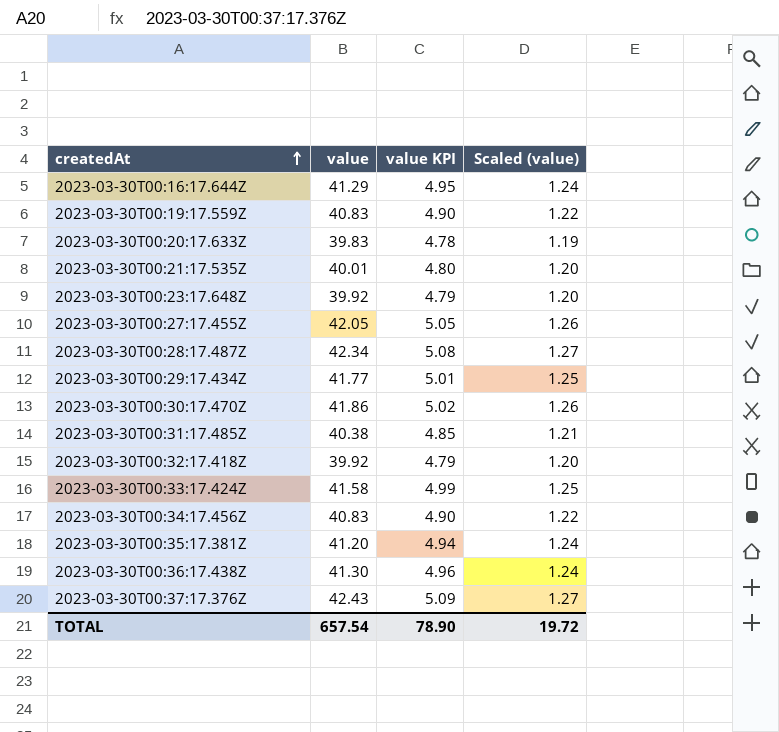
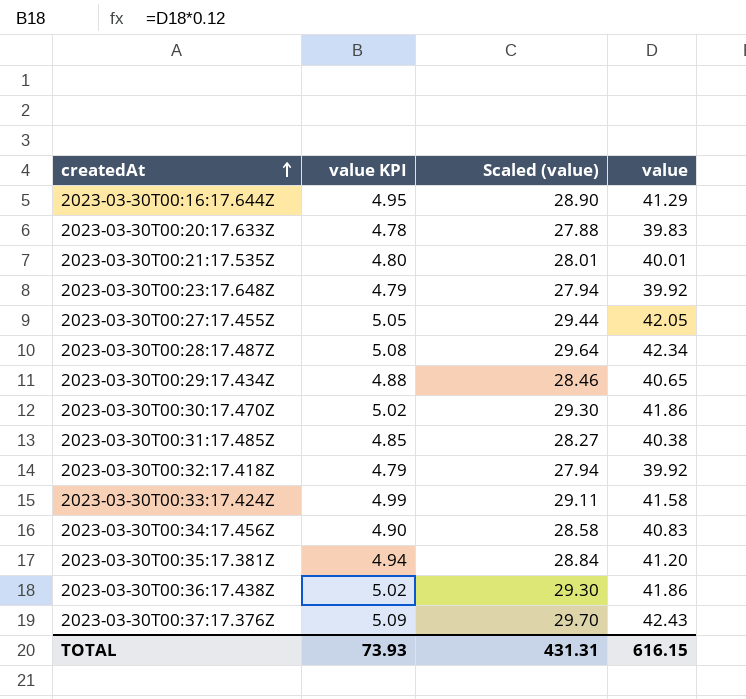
column Scaled (value) | formula: [value] * 0.03 -> [value] * 0.7
column value | position: 2 -> 4
row 2023-03-30T00:19:17.559Z: 40.83 | 4.90 | 1.22 -> none
2023-03-30T00:29:17.434Z | value KPI: 5.01 -> 4.88
2023-03-30T00:29:17.434Z | value: 41.77 -> 40.65
2023-03-30T00:36:17.438Z | value KPI: 4.96 -> 5.02
2023-03-30T00:36:17.438Z | value: 41.30 -> 41.86
TOTAL | value KPI: 78.90 -> 73.93
TOTAL | Scaled (value): 19.72 -> 431.31
TOTAL | value: 657.54 -> 616.15

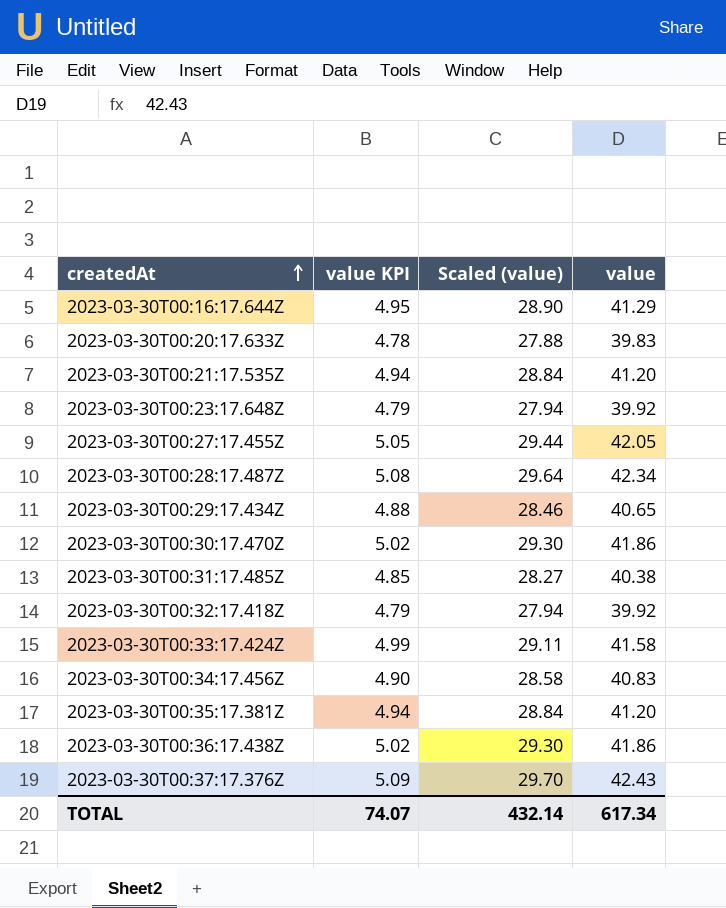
2023-03-30T00:21:17.535Z | value KPI: 4.80 -> 4.94
2023-03-30T00:21:17.535Z | Scaled (value): 28.01 -> 28.84
2023-03-30T00:21:17.535Z | value: 40.01 -> 41.20
TOTAL | value KPI: 73.93 -> 74.07
TOTAL | Scaled (value): 431.31 -> 432.14
TOTAL | value: 616.15 -> 617.34

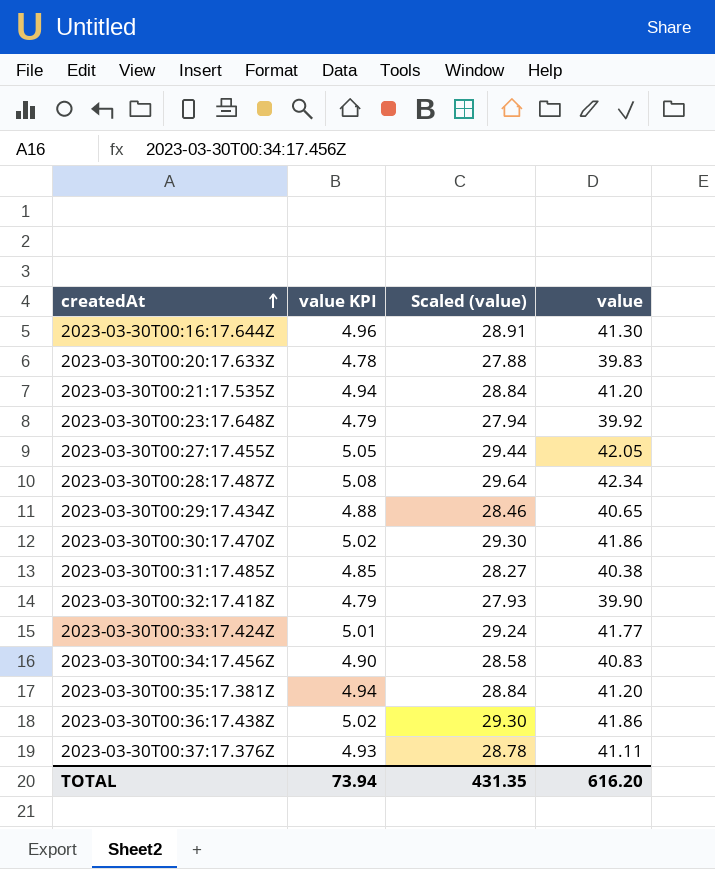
2023-03-30T00:16:17.644Z | value KPI: 4.95 -> 4.96
2023-03-30T00:16:17.644Z | Scaled (value): 28.90 -> 28.91
2023-03-30T00:16:17.644Z | value: 41.29 -> 41.30
2023-03-30T00:32:17.418Z | Scaled (value): 27.94 -> 27.93
2023-03-30T00:32:17.418Z | value: 39.92 -> 39.90
2023-03-30T00:33:17.424Z | value KPI: 4.99 -> 5.01
2023-03-30T00:33:17.424Z | Scaled (value): 29.11 -> 29.24
2023-03-30T00:33:17.424Z | value: 41.58 -> 41.77
2023-03-30T00:37:17.376Z | value KPI: 5.09 -> 4.93
2023-03-30T00:37:17.376Z | Scaled (value): 29.70 -> 28.78
2023-03-30T00:37:17.376Z | value: 42.43 -> 41.11
TOTAL | value KPI: 74.07 -> 73.94
TOTAL | Scaled (value): 432.14 -> 431.35
TOTAL | value: 617.34 -> 616.20

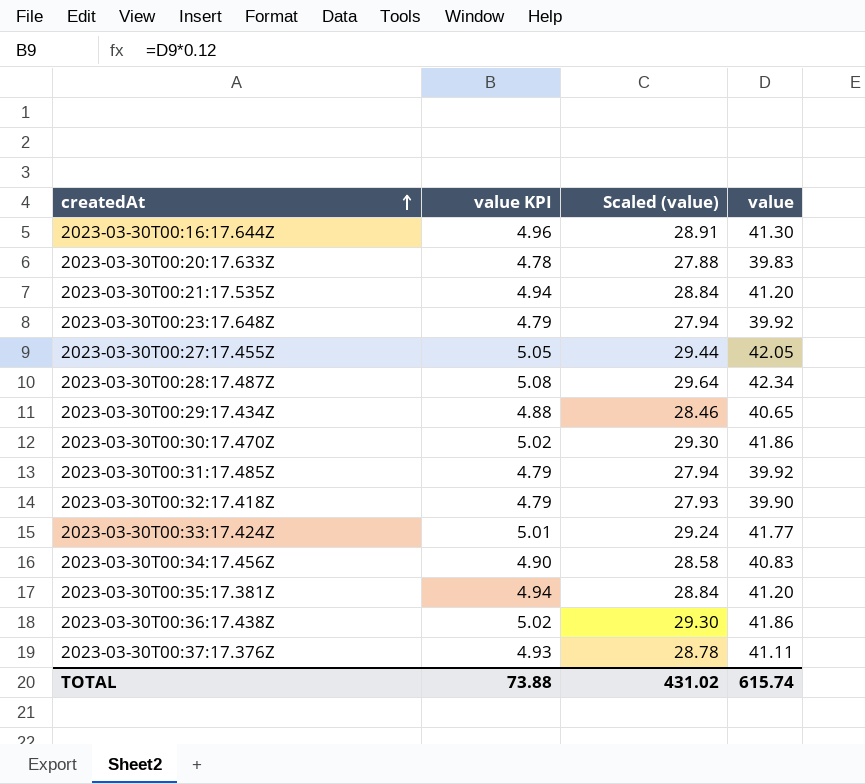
2023-03-30T00:31:17.485Z | value KPI: 4.85 -> 4.79
2023-03-30T00:31:17.485Z | Scaled (value): 28.27 -> 27.94
2023-03-30T00:31:17.485Z | value: 40.38 -> 39.92
TOTAL | value KPI: 73.94 -> 73.88
TOTAL | Scaled (value): 431.35 -> 431.02
TOTAL | value: 616.20 -> 615.74

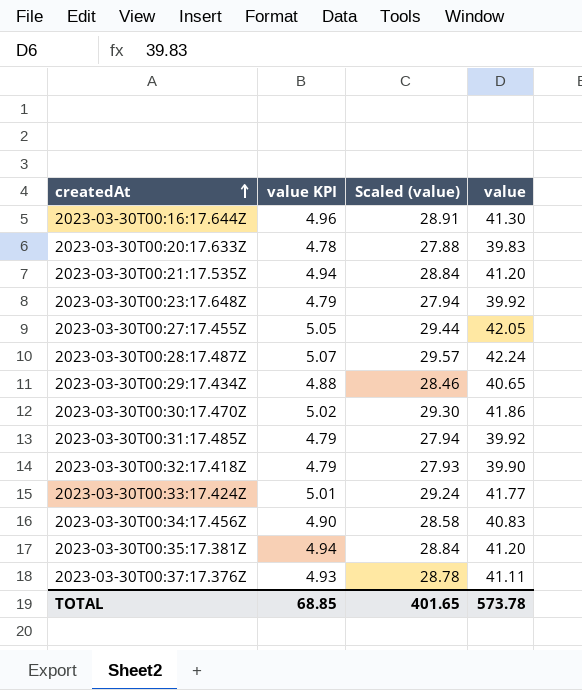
row 2023-03-30T00:36:17.438Z: 5.02 | 29.30 | 41.86 -> none
2023-03-30T00:28:17.487Z | value KPI: 5.08 -> 5.07
2023-03-30T00:28:17.487Z | Scaled (value): 29.64 -> 29.57
2023-03-30T00:28:17.487Z | value: 42.34 -> 42.24
TOTAL | value KPI: 73.88 -> 68.85
TOTAL | Scaled (value): 431.02 -> 401.65
TOTAL | value: 615.74 -> 573.78

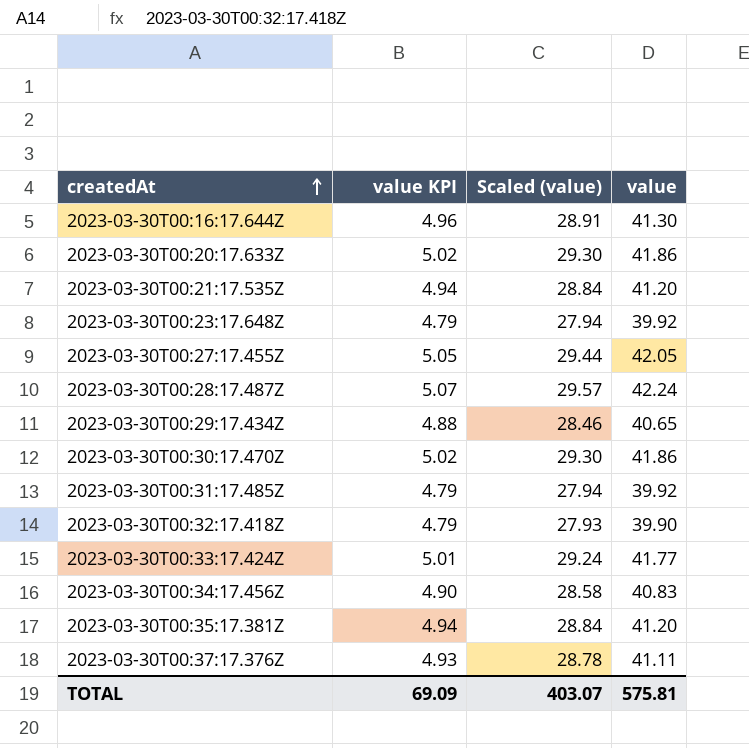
2023-03-30T00:20:17.633Z | value KPI: 4.78 -> 5.02
2023-03-30T00:20:17.633Z | Scaled (value): 27.88 -> 29.30
2023-03-30T00:20:17.633Z | value: 39.83 -> 41.86
TOTAL | value KPI: 68.85 -> 69.09
TOTAL | Scaled (value): 401.65 -> 403.07
TOTAL | value: 573.78 -> 575.81

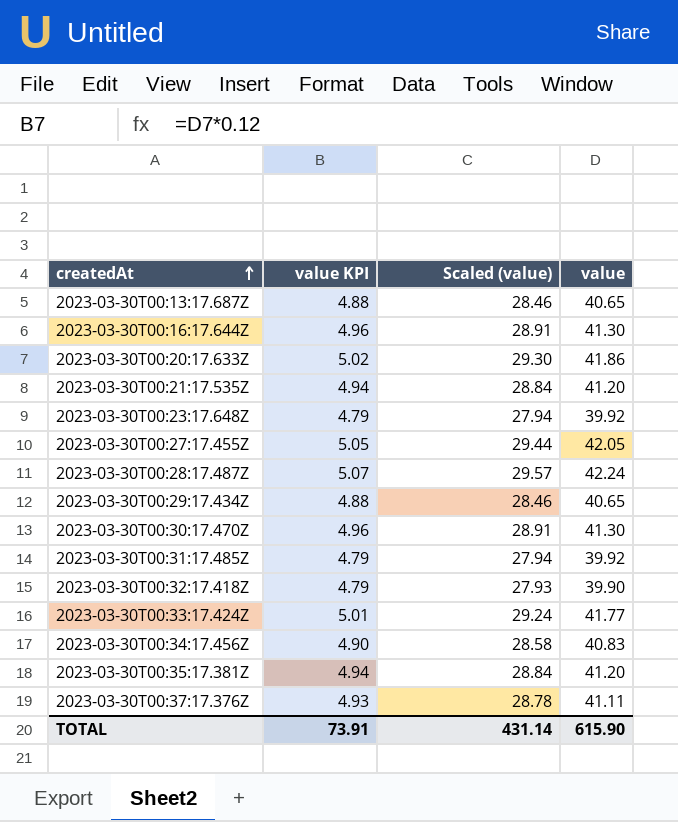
row 2023-03-30T00:13:17.687Z: none -> 4.88 | 28.46 | 40.65
2023-03-30T00:30:17.470Z | value KPI: 5.02 -> 4.96
2023-03-30T00:30:17.470Z | Scaled (value): 29.30 -> 28.91
2023-03-30T00:30:17.470Z | value: 41.86 -> 41.30
TOTAL | value KPI: 69.09 -> 73.91
TOTAL | Scaled (value): 403.07 -> 431.14
TOTAL | value: 575.81 -> 615.90

